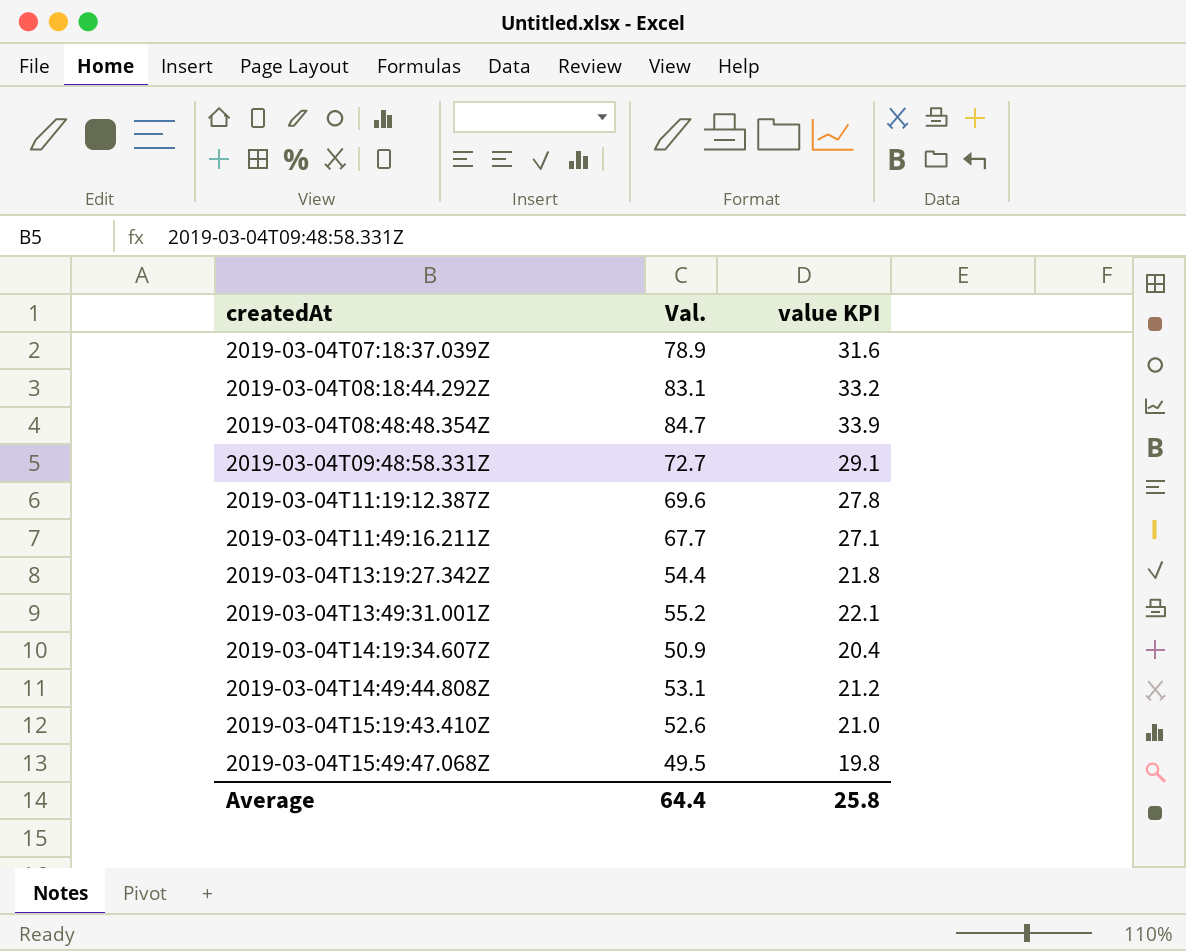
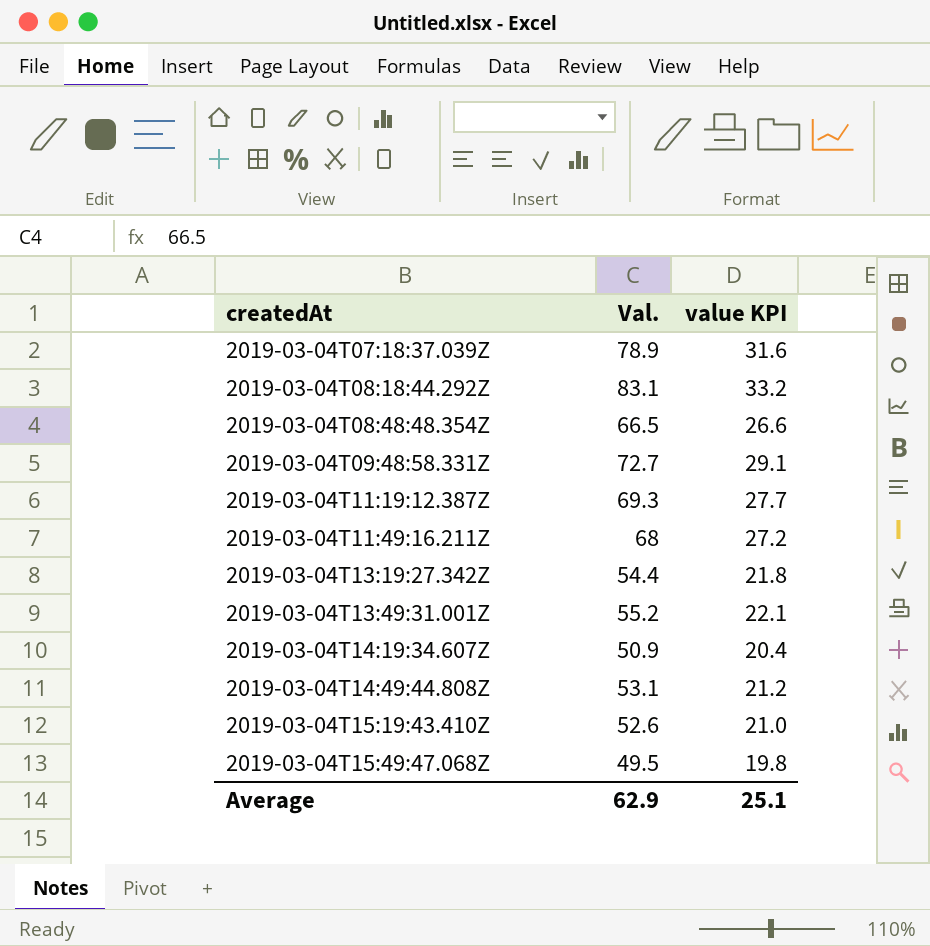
2019-03-04T08:48:48.354Z | Val.: 84.7 -> 66.5
2019-03-04T08:48:48.354Z | value KPI: 33.9 -> 26.6
2019-03-04T11:19:12.387Z | Val.: 69.6 -> 69.3
2019-03-04T11:19:12.387Z | value KPI: 27.8 -> 27.7
2019-03-04T11:49:16.211Z | Val.: 67.7 -> 68
2019-03-04T11:49:16.211Z | value KPI: 27.1 -> 27.2
Average | Val.: 64.4 -> 62.9
Average | value KPI: 25.8 -> 25.1

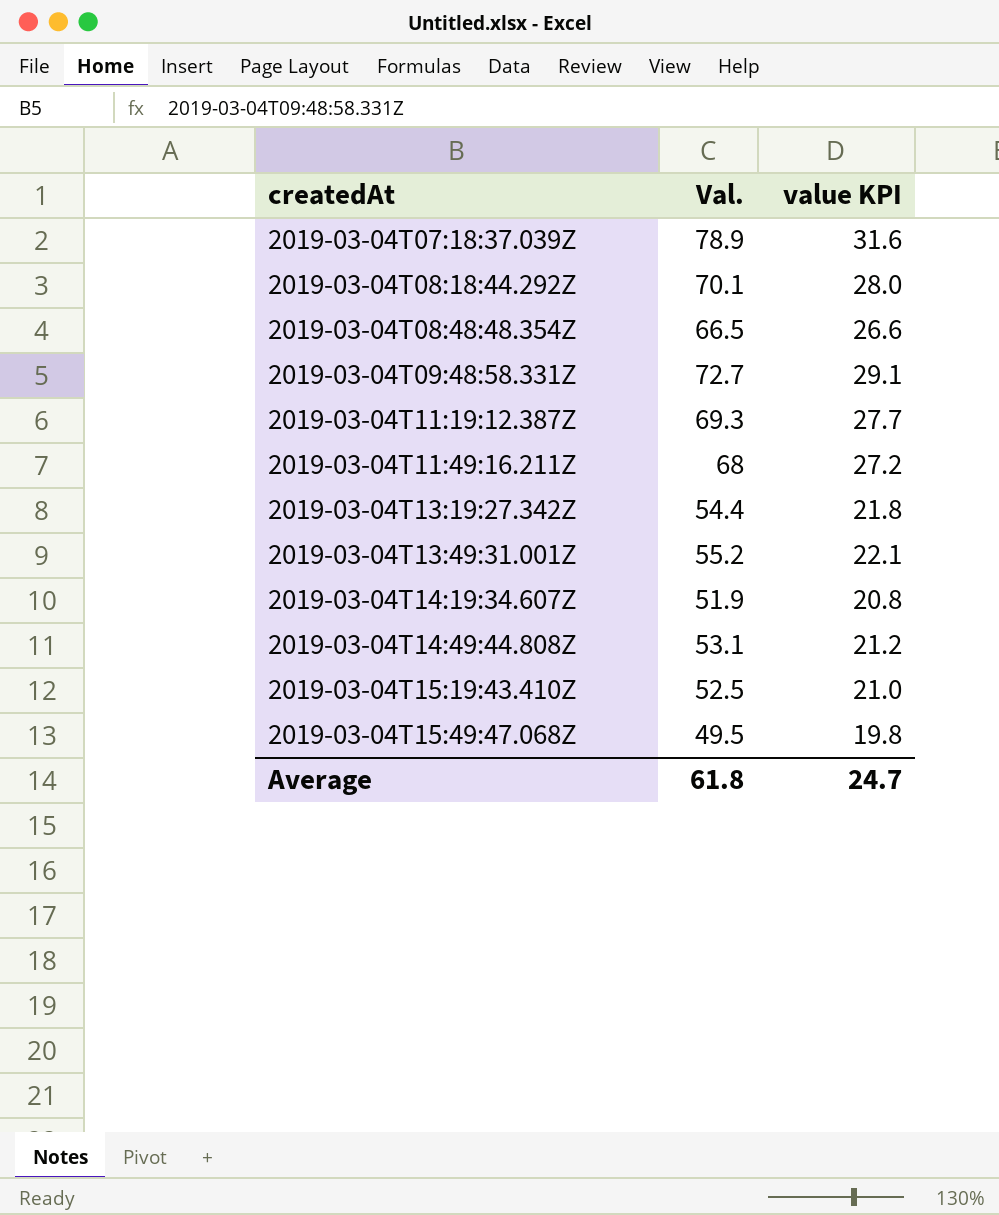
2019-03-04T08:18:44.292Z | Val.: 83.1 -> 70.1
2019-03-04T08:18:44.292Z | value KPI: 33.2 -> 28.0
2019-03-04T14:19:34.607Z | Val.: 50.9 -> 51.9
2019-03-04T14:19:34.607Z | value KPI: 20.4 -> 20.8
2019-03-04T15:19:43.410Z | Val.: 52.6 -> 52.5
Average | Val.: 62.9 -> 61.8
Average | value KPI: 25.1 -> 24.7

